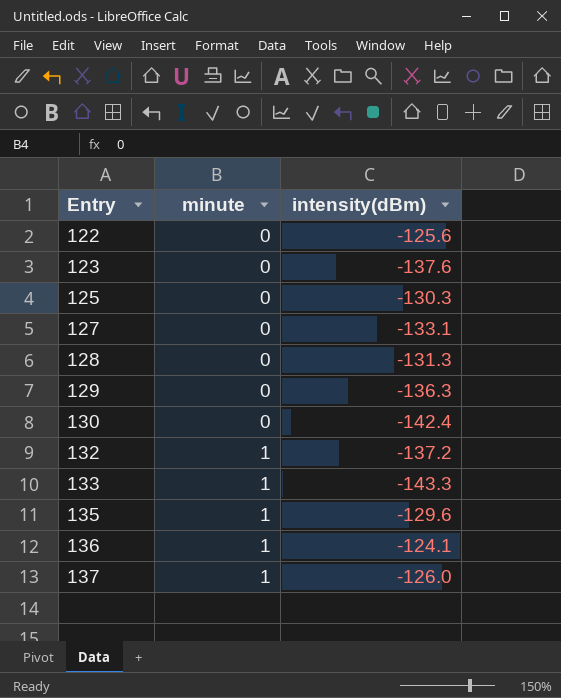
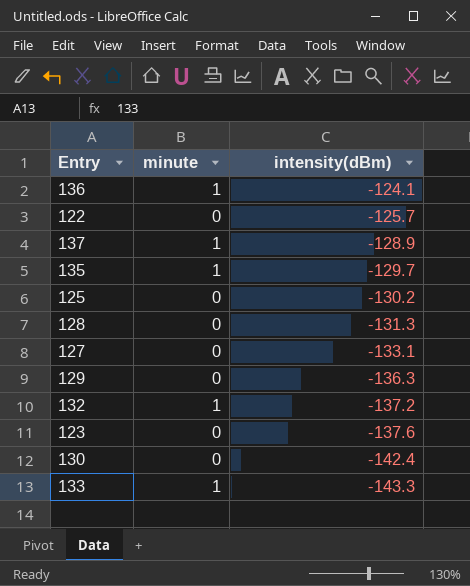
row order: Entry ascending -> intensity(dBm) descending
122 | intensity(dBm): -125.6 -> -125.7
137 | intensity(dBm): -126.0 -> -128.9
135 | intensity(dBm): -129.6 -> -129.7
125 | intensity(dBm): -130.3 -> -130.2

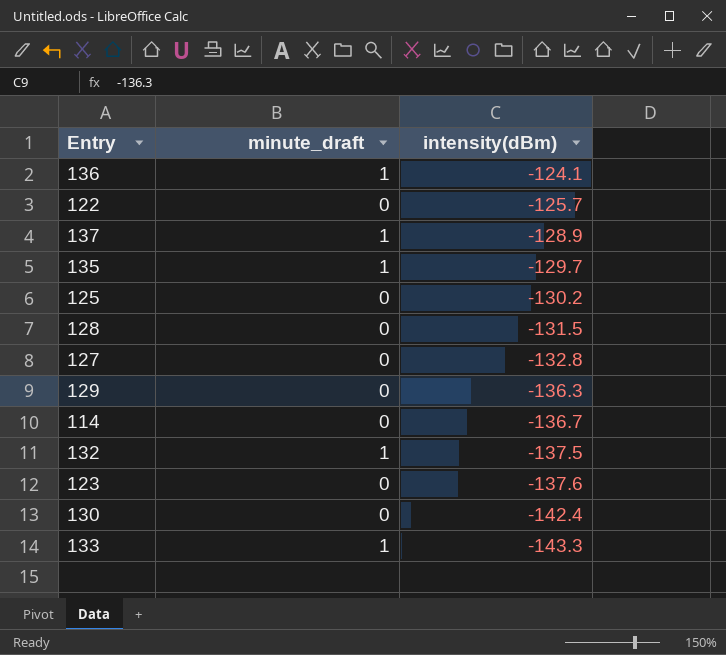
column name: minute -> minute_draft
128 | intensity(dBm): -131.3 -> -131.5
127 | intensity(dBm): -133.1 -> -132.8
row 114: none -> 0 | -136.7
132 | intensity(dBm): -137.2 -> -137.5

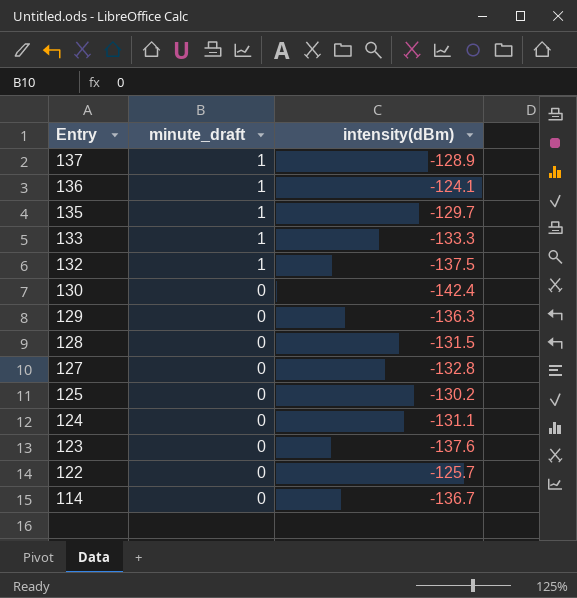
row order: intensity(dBm) descending -> Entry descending
133 | intensity(dBm): -143.3 -> -133.3
row 124: none -> 0 | -131.1

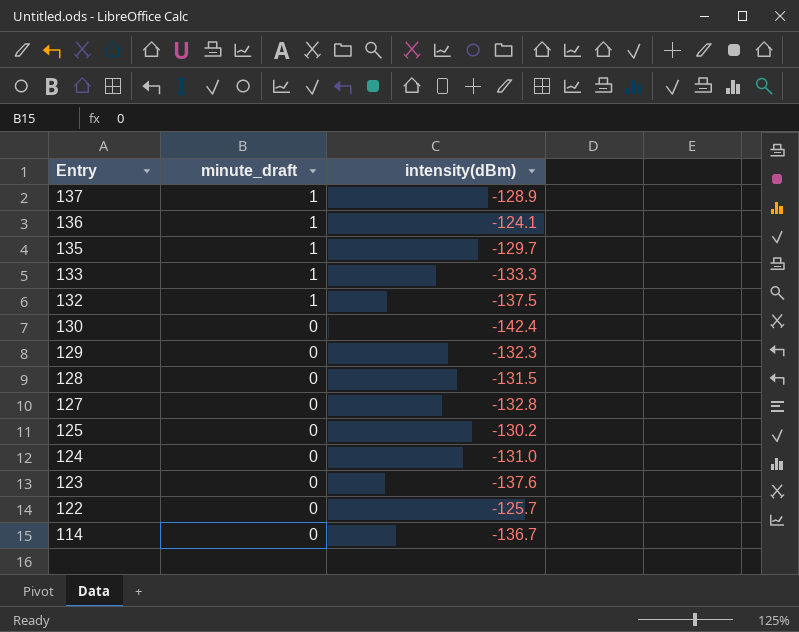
129 | intensity(dBm): -136.3 -> -132.3
124 | intensity(dBm): -131.1 -> -131.0

